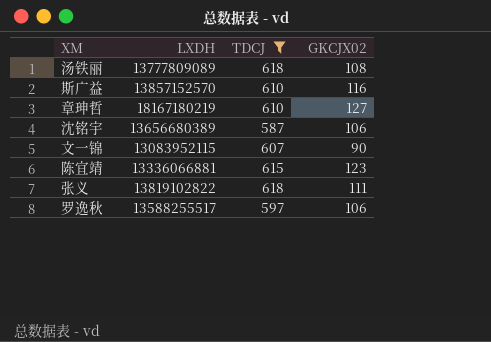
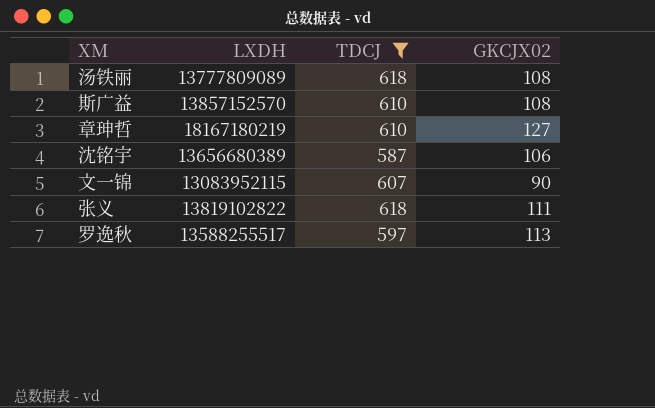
row 陈宜靖: 13336066881 | 615 | 123 -> none
斯广益 | GKCJX02: 116 -> 108
罗逸秋 | GKCJX02: 106 -> 113

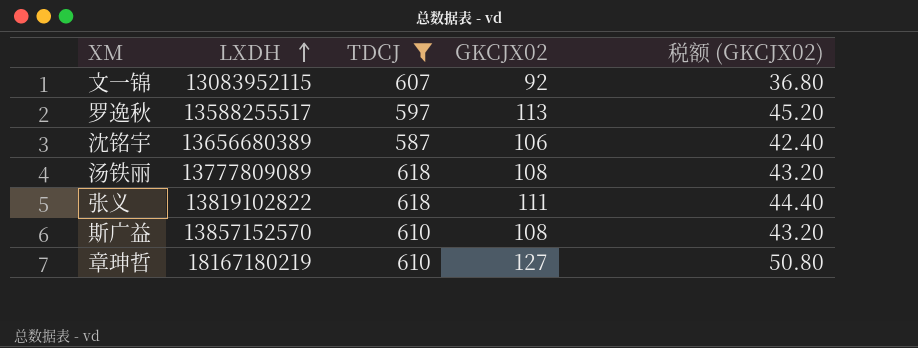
row order: none -> LXDH ascending
column 税额 (GKCJX02) | formula: none -> [GKCJX02] * 0.4
文一锦 | GKCJX02: 90 -> 92

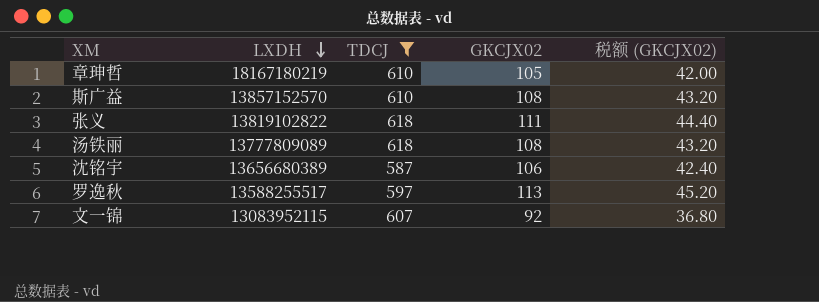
row order: LXDH ascending -> LXDH descending
章珅哲 | GKCJX02: 127 -> 105
章珅哲 | 税额 (GKCJX02): 50.80 -> 42.00

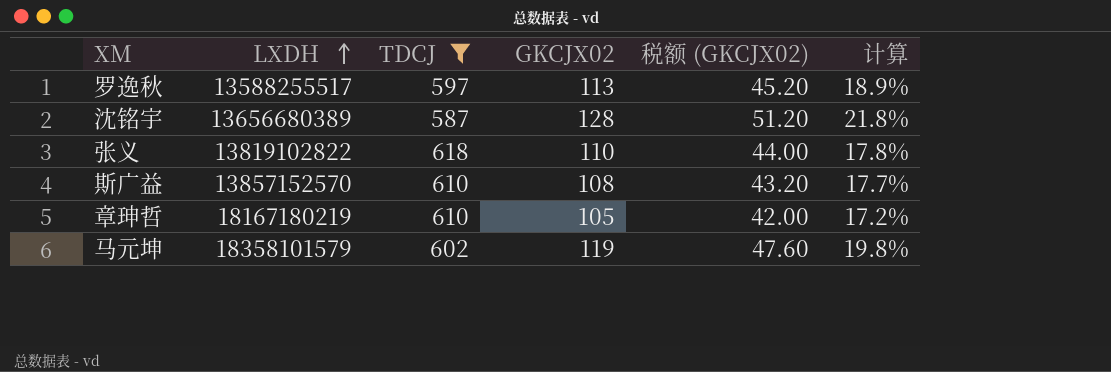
row order: LXDH descending -> LXDH ascending
column 计算 | formula: none -> [GKCJX02] / [TDCJ]
row 汤铁丽: 13777809089 | 618 | 108 | 43.20 -> none
row 文一锦: 13083952115 | 607 | 92 | 36.80 -> none
沈铭宇 | GKCJX02: 106 -> 128
沈铭宇 | 税额 (GKCJX02): 42.40 -> 51.20
张义 | GKCJX02: 111 -> 110
张义 | 税额 (GKCJX02): 44.40 -> 44.00
row 马元坤: none -> 18358101579 | 602 | 119 | 47.60 | 19.8%

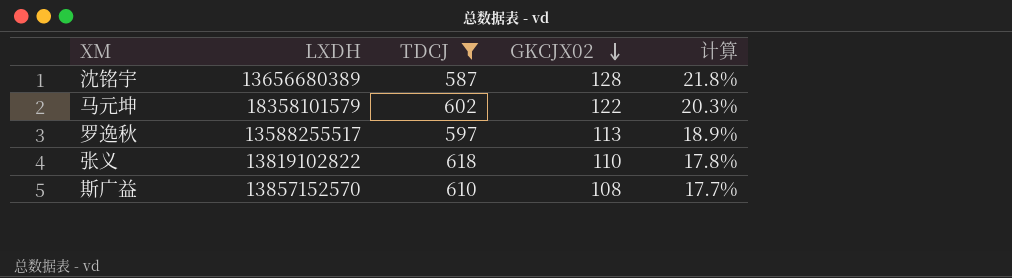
row order: LXDH ascending -> GKCJX02 descending
column 税额 (GKCJX02) | formula: [GKCJX02] * 0.4 -> none
row 章珅哲: 18167180219 | 610 | 105 | 42.00 | 17.2% -> none
马元坤 | GKCJX02: 119 -> 122
马元坤 | 计算: 19.8% -> 20.3%

